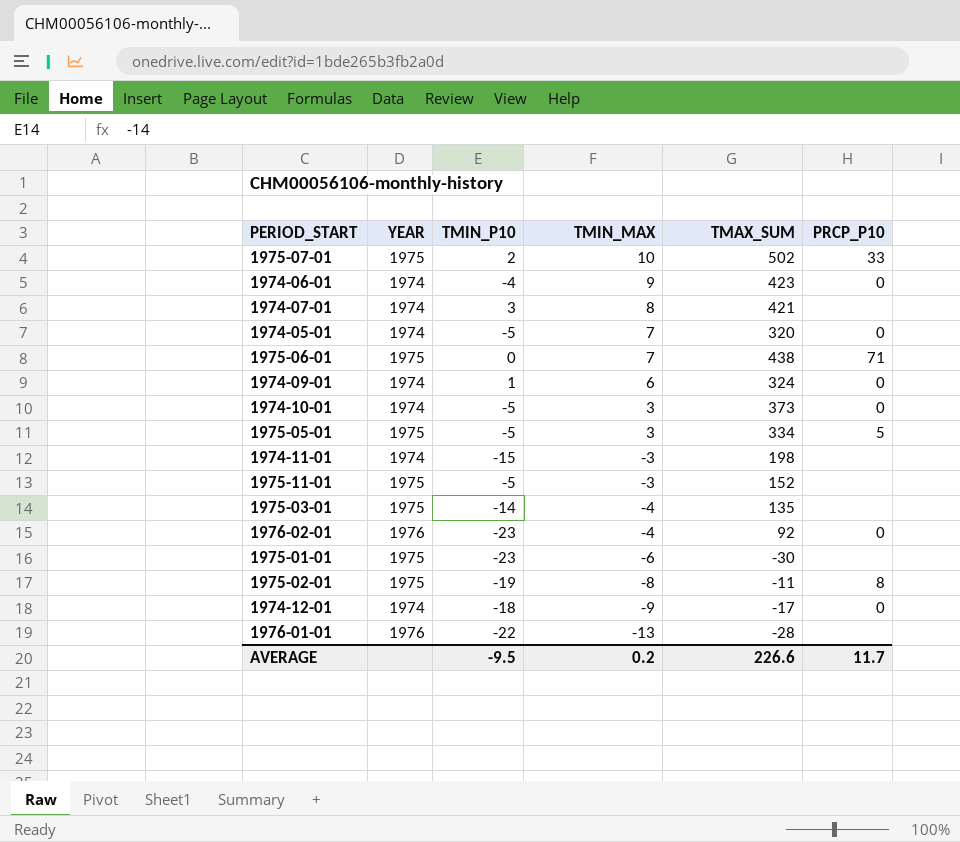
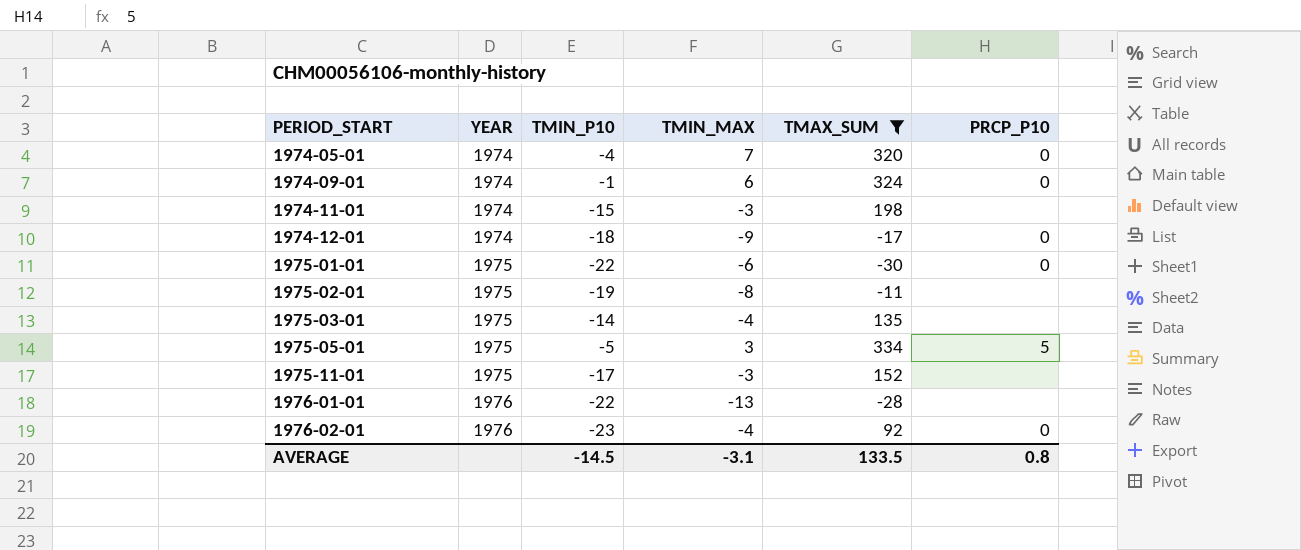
filter: none -> TMAX_SUM <= 334
row order: TMIN_MAX descending -> PERIOD_START ascending
1974-05-01 | TMIN_P10: -5 -> -4
1974-09-01 | TMIN_P10: 1 -> -1
1975-01-01 | TMIN_P10: -23 -> -22
1975-01-01 | PRCP_P10: none -> 0
1975-02-01 | PRCP_P10: 8 -> none
1975-11-01 | TMIN_P10: -5 -> -17
AVERAGE | TMIN_P10: -9.5 -> -14.5
AVERAGE | TMIN_MAX: 0.2 -> -3.1
AVERAGE | TMAX_SUM: 226.6 -> 133.5
AVERAGE | PRCP_P10: 11.7 -> 0.8

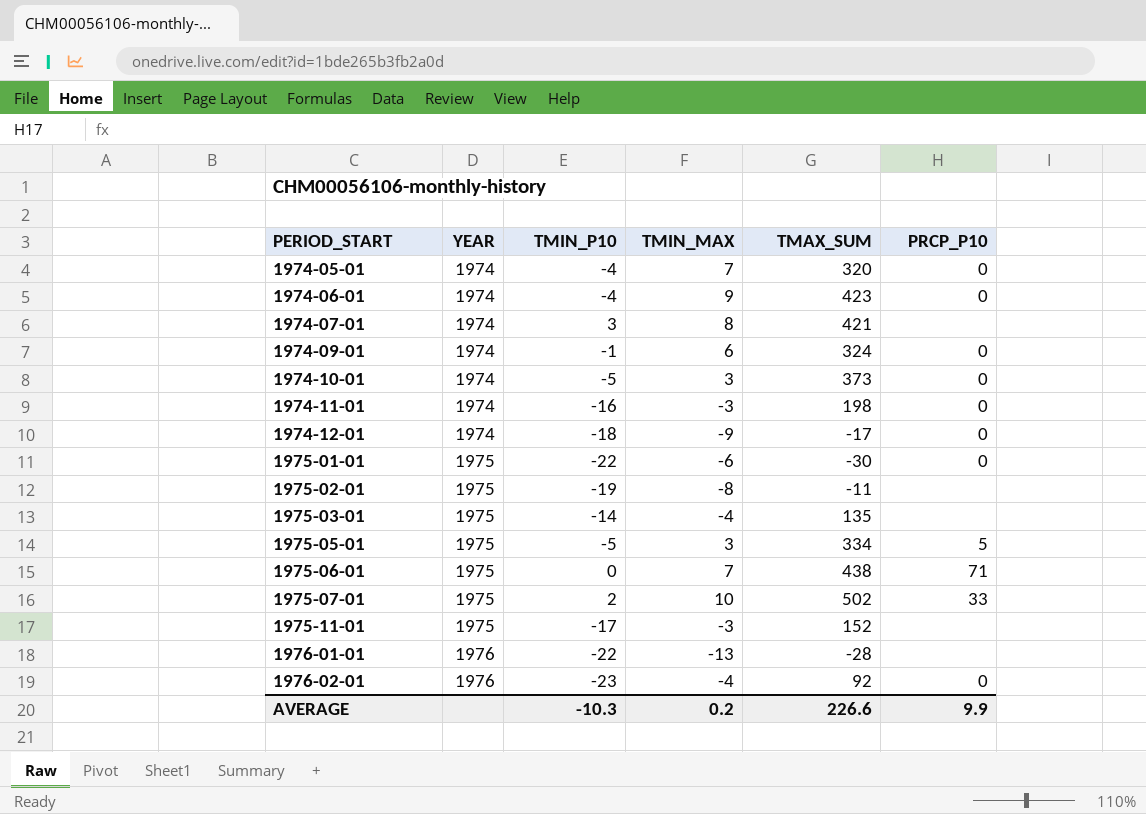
filter: TMAX_SUM <= 334 -> none
1974-11-01 | TMIN_P10: -15 -> -16
1974-11-01 | PRCP_P10: none -> 0
AVERAGE | TMIN_P10: -14.5 -> -10.3
AVERAGE | TMIN_MAX: -3.1 -> 0.2
AVERAGE | TMAX_SUM: 133.5 -> 226.6
AVERAGE | PRCP_P10: 0.8 -> 9.9

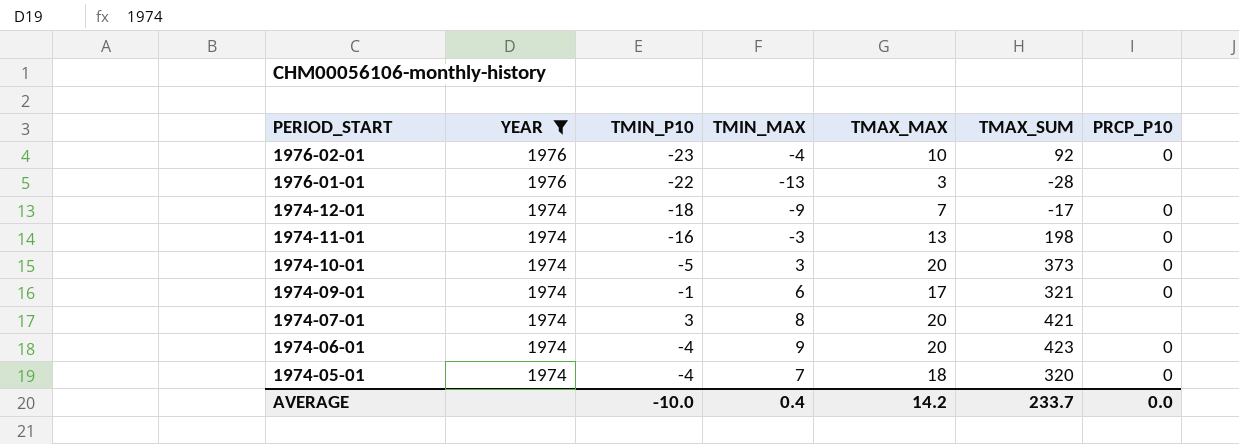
filter: none -> YEAR != 1975
row order: PERIOD_START ascending -> PERIOD_START descending
column TMAX_MAX | position: none -> 5
1974-09-01 | TMAX_SUM: 324 -> 321
AVERAGE | TMIN_P10: -10.3 -> -10.0
AVERAGE | TMIN_MAX: 0.2 -> 0.4
AVERAGE | TMAX_SUM: 226.6 -> 233.7
AVERAGE | PRCP_P10: 9.9 -> 0.0

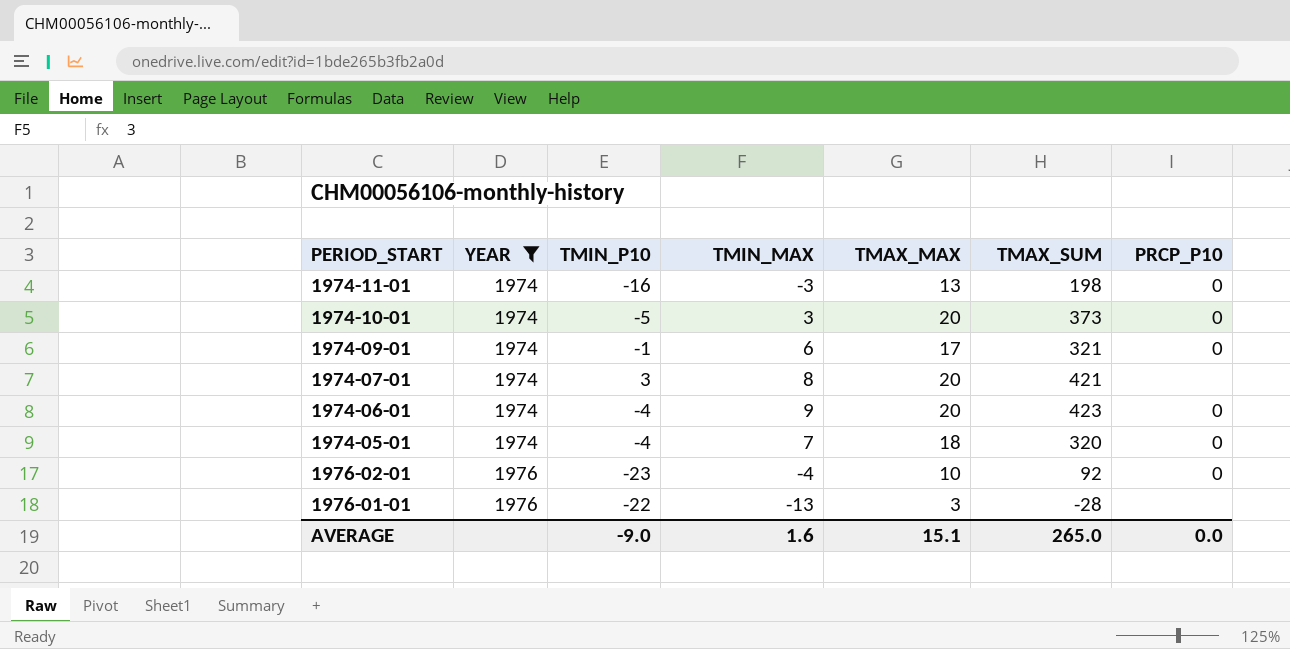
row order: PERIOD_START descending -> YEAR ascending
row 1974-12-01: 1974 | -18 | -9 | 7 | -17 | 0 -> none
AVERAGE | TMIN_P10: -10.0 -> -9.0
AVERAGE | TMIN_MAX: 0.4 -> 1.6
AVERAGE | TMAX_MAX: 14.2 -> 15.1
AVERAGE | TMAX_SUM: 233.7 -> 265.0

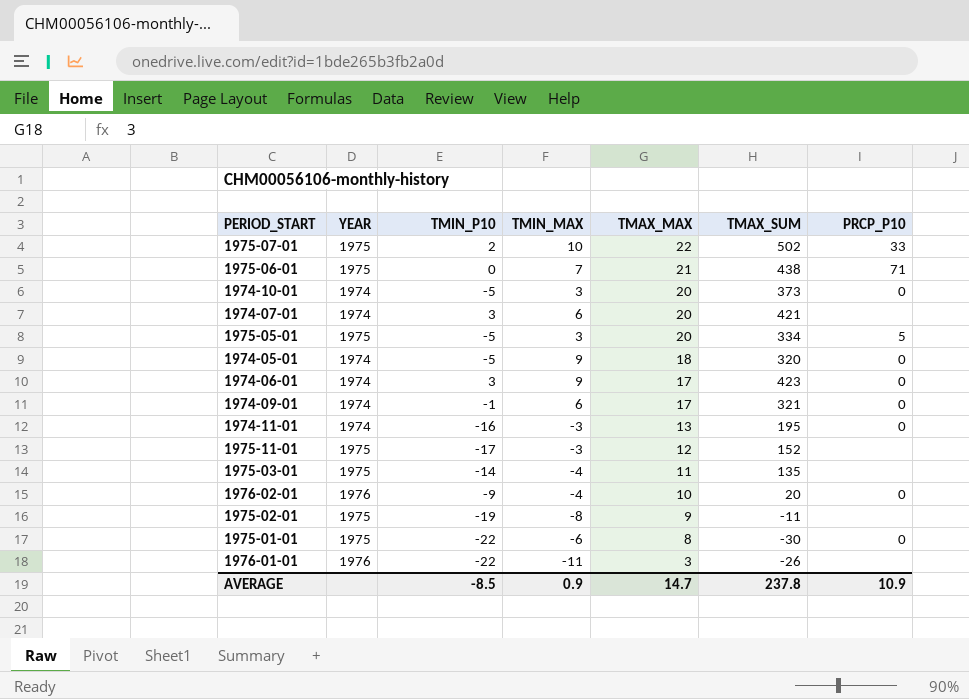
filter: YEAR != 1975 -> none
row order: YEAR ascending -> TMAX_MAX descending
1974-07-01 | TMIN_MAX: 8 -> 6
1974-05-01 | TMIN_P10: -4 -> -5
1974-05-01 | TMIN_MAX: 7 -> 9
1974-06-01 | TMIN_P10: -4 -> 3
1974-06-01 | TMAX_MAX: 20 -> 17
1974-11-01 | TMAX_SUM: 198 -> 195
1976-02-01 | TMIN_P10: -23 -> -9
1976-02-01 | TMAX_SUM: 92 -> 20
1976-01-01 | TMIN_MAX: -13 -> -11
1976-01-01 | TMAX_SUM: -28 -> -26
AVERAGE | TMIN_P10: -9.0 -> -8.5
AVERAGE | TMIN_MAX: 1.6 -> 0.9
AVERAGE | TMAX_MAX: 15.1 -> 14.7
AVERAGE | TMAX_SUM: 265.0 -> 237.8
AVERAGE | PRCP_P10: 0.0 -> 10.9

